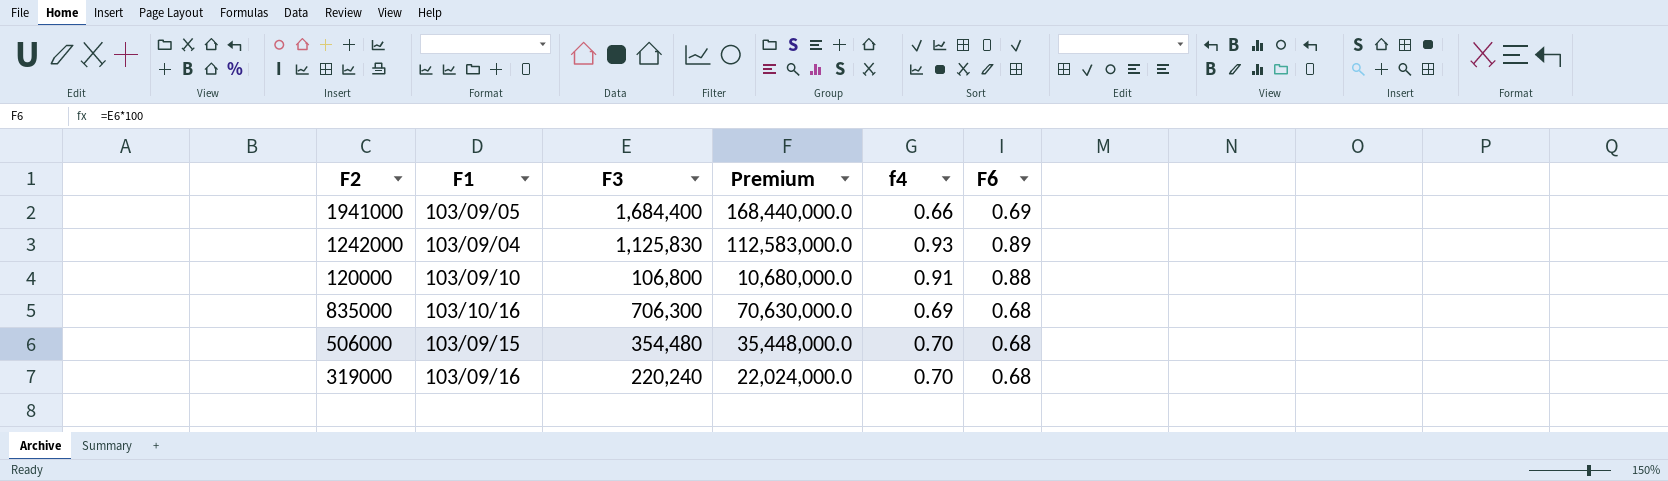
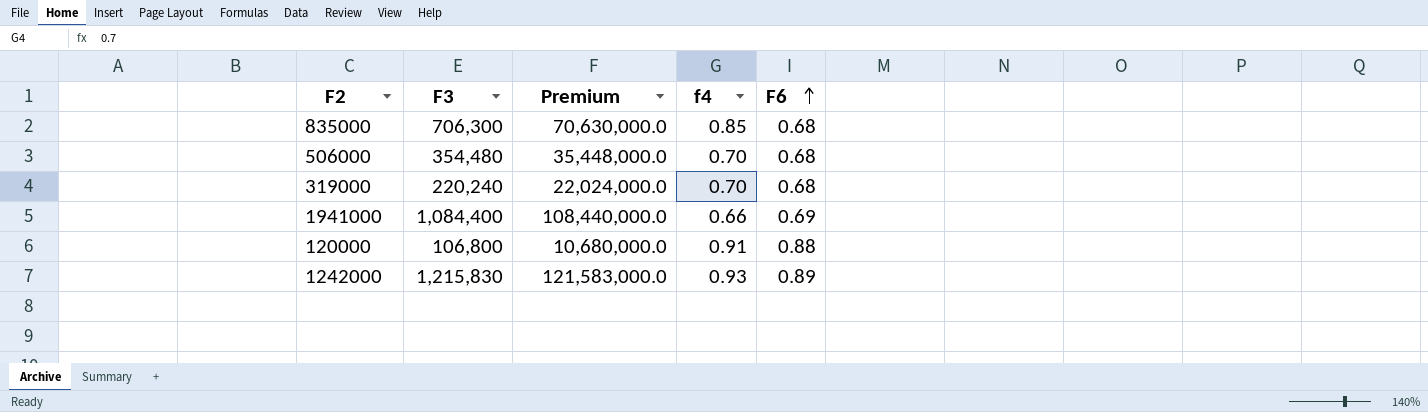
row order: none -> F6 ascending
column F1 | position: 2 -> none
835000 | f4: 0.69 -> 0.85
1941000 | F3: 1,684,400 -> 1,084,400
1941000 | Premium: 168,440,000.0 -> 108,440,000.0
1242000 | F3: 1,125,830 -> 1,215,830
1242000 | Premium: 112,583,000.0 -> 121,583,000.0

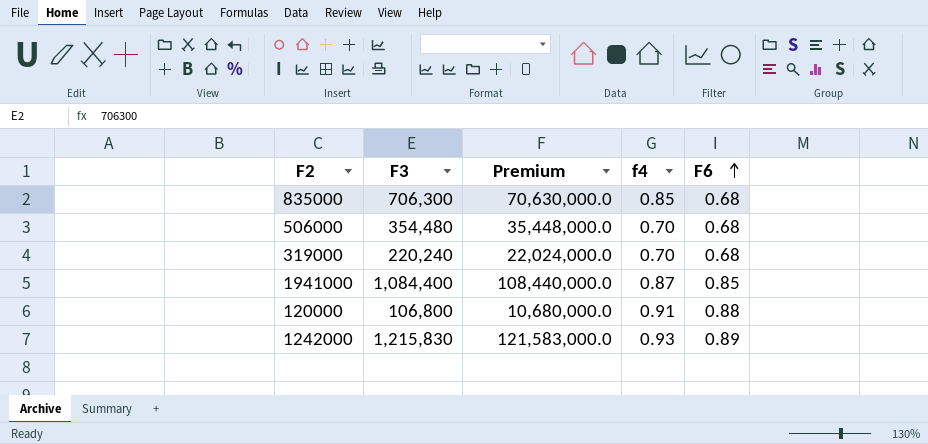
1941000 | f4: 0.66 -> 0.87
1941000 | F6: 0.69 -> 0.85

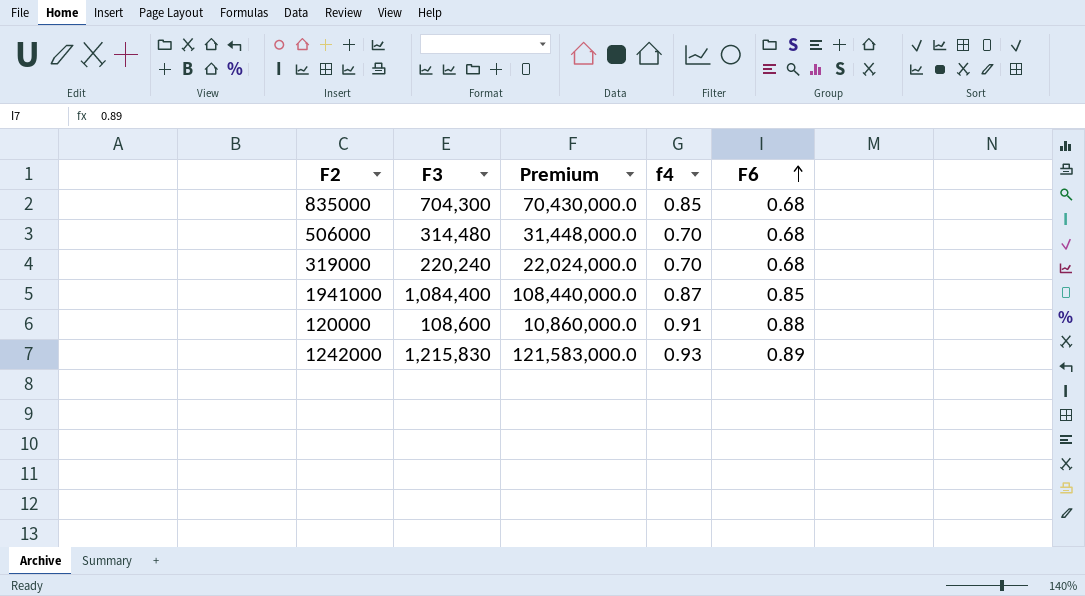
835000 | F3: 706,300 -> 704,300
835000 | Premium: 70,630,000.0 -> 70,430,000.0
506000 | F3: 354,480 -> 314,480
506000 | Premium: 35,448,000.0 -> 31,448,000.0
120000 | F3: 106,800 -> 108,600
120000 | Premium: 10,680,000.0 -> 10,860,000.0

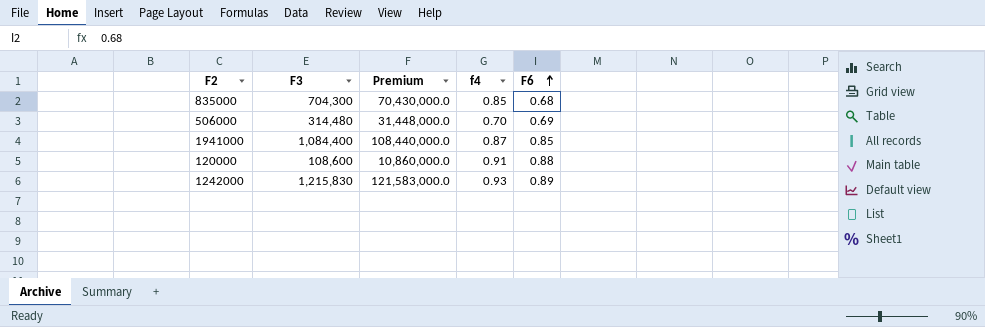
row 319000: 220,240 | 22,024,000.0 | 0.70 | 0.68 -> none
506000 | F6: 0.68 -> 0.69

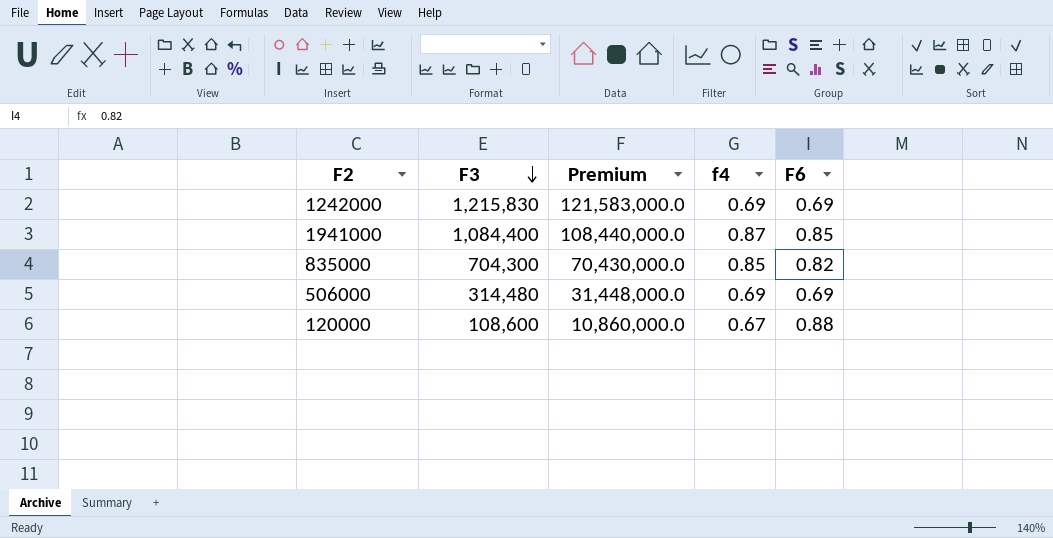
row order: F6 ascending -> F3 descending
1242000 | f4: 0.93 -> 0.69
1242000 | F6: 0.89 -> 0.69
835000 | F6: 0.68 -> 0.82
506000 | f4: 0.70 -> 0.69
120000 | f4: 0.91 -> 0.67

